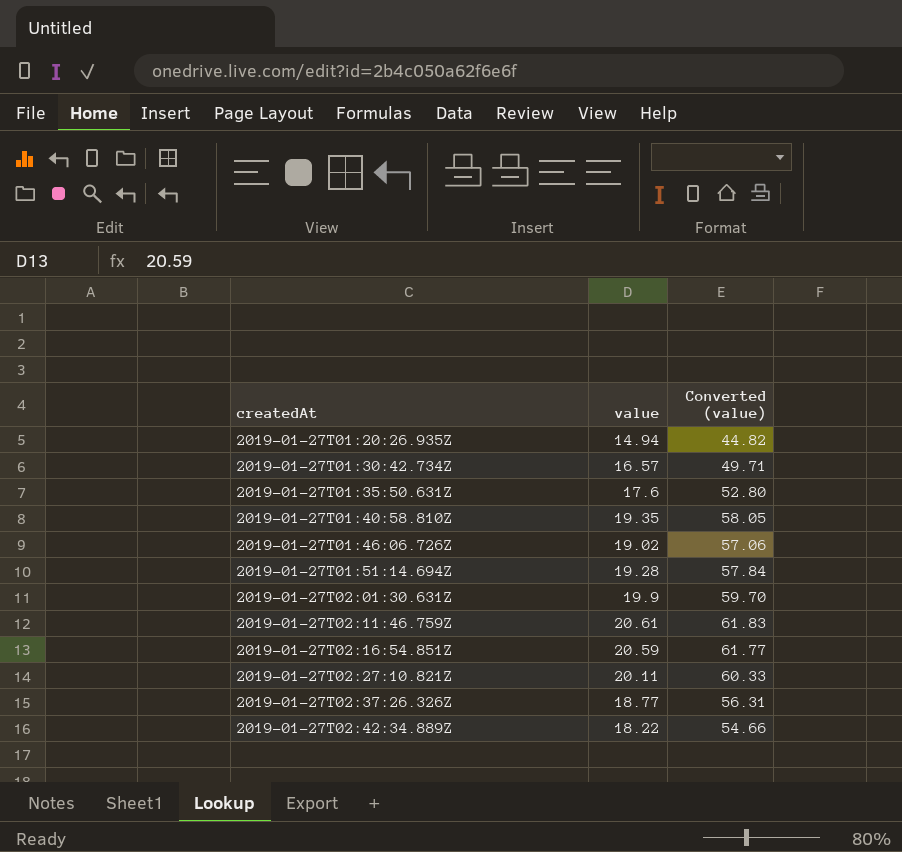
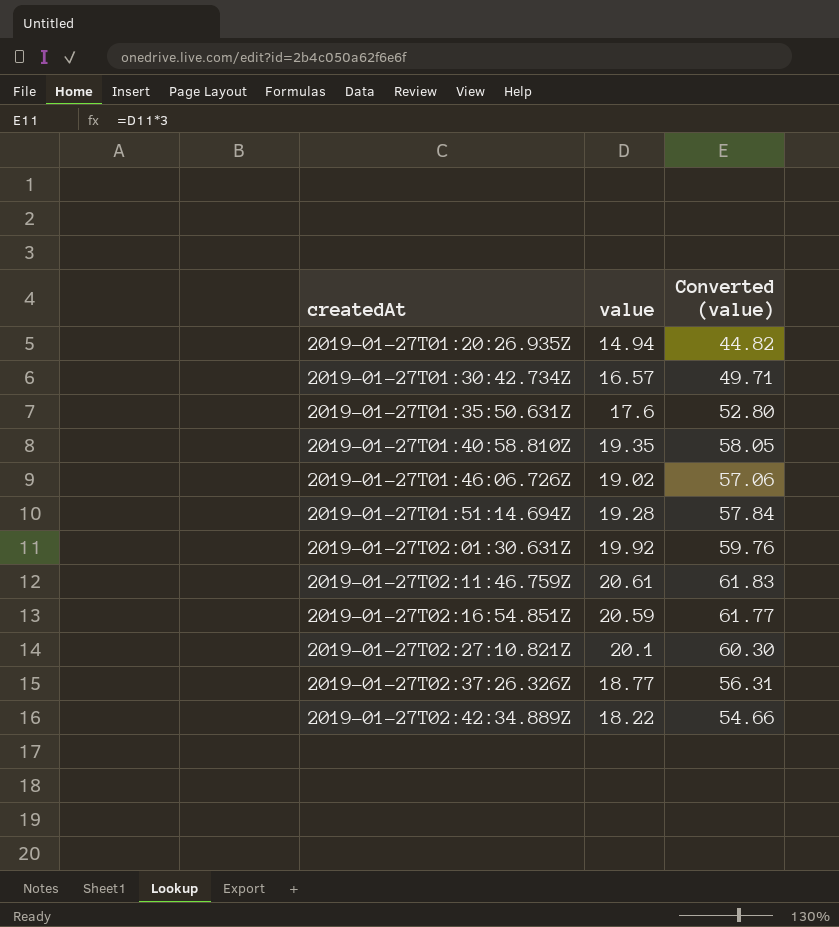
2019-01-27T02:01:30.631Z | value: 19.9 -> 19.92
2019-01-27T02:01:30.631Z | Converted (value): 59.70 -> 59.76
2019-01-27T02:27:10.821Z | value: 20.11 -> 20.1
2019-01-27T02:27:10.821Z | Converted (value): 60.33 -> 60.30

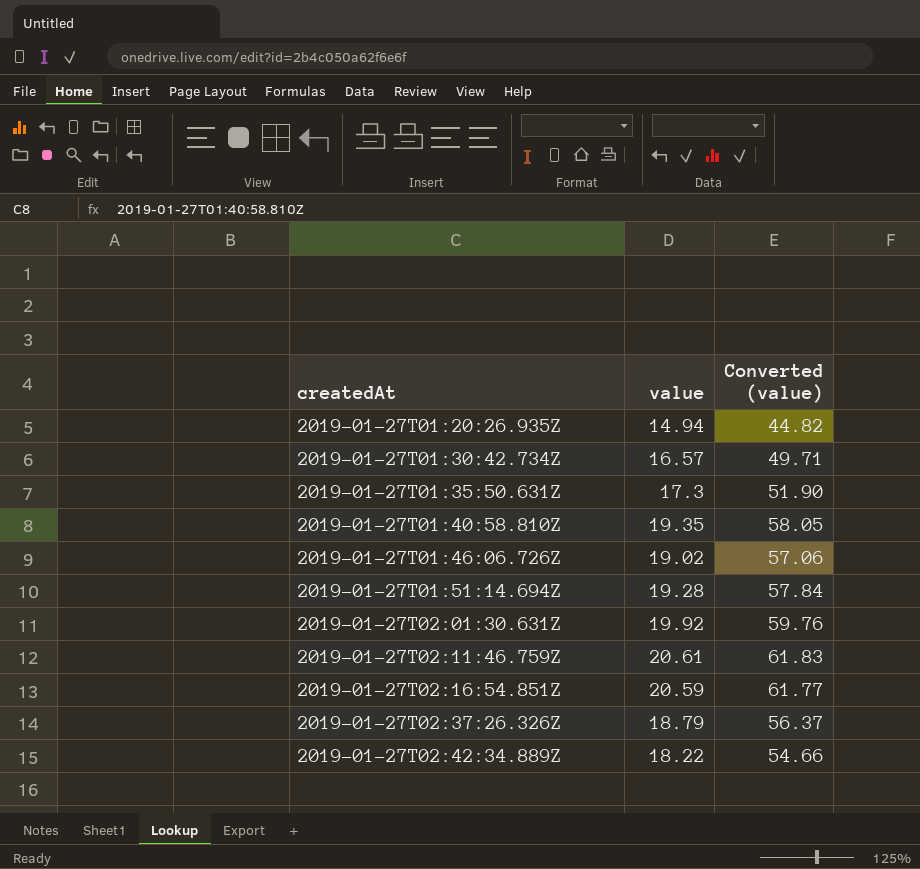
row 2019-01-27T02:27:10.821Z: 20.1 | 60.30 -> none
2019-01-27T01:35:50.631Z | value: 17.6 -> 17.3
2019-01-27T01:35:50.631Z | Converted (value): 52.80 -> 51.90
2019-01-27T02:37:26.326Z | value: 18.77 -> 18.79
2019-01-27T02:37:26.326Z | Converted (value): 56.31 -> 56.37

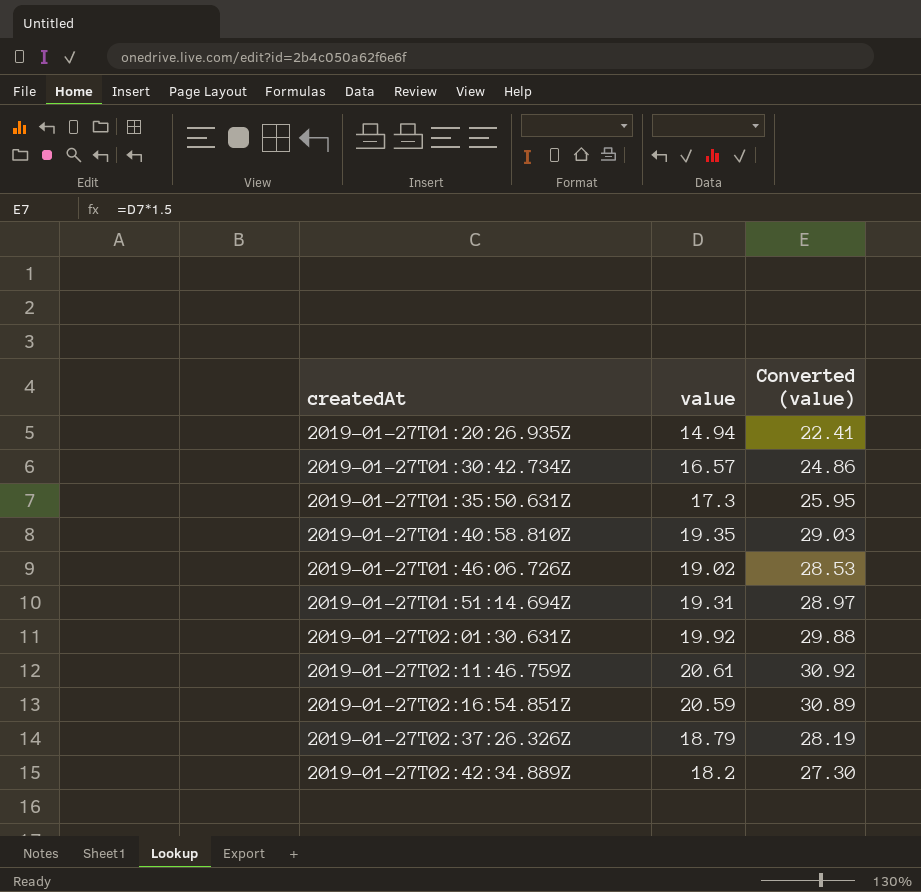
column Converted (value) | formula: [value] * 3 -> [value] * 1.5
2019-01-27T01:51:14.694Z | value: 19.28 -> 19.31
2019-01-27T02:42:34.889Z | value: 18.22 -> 18.2

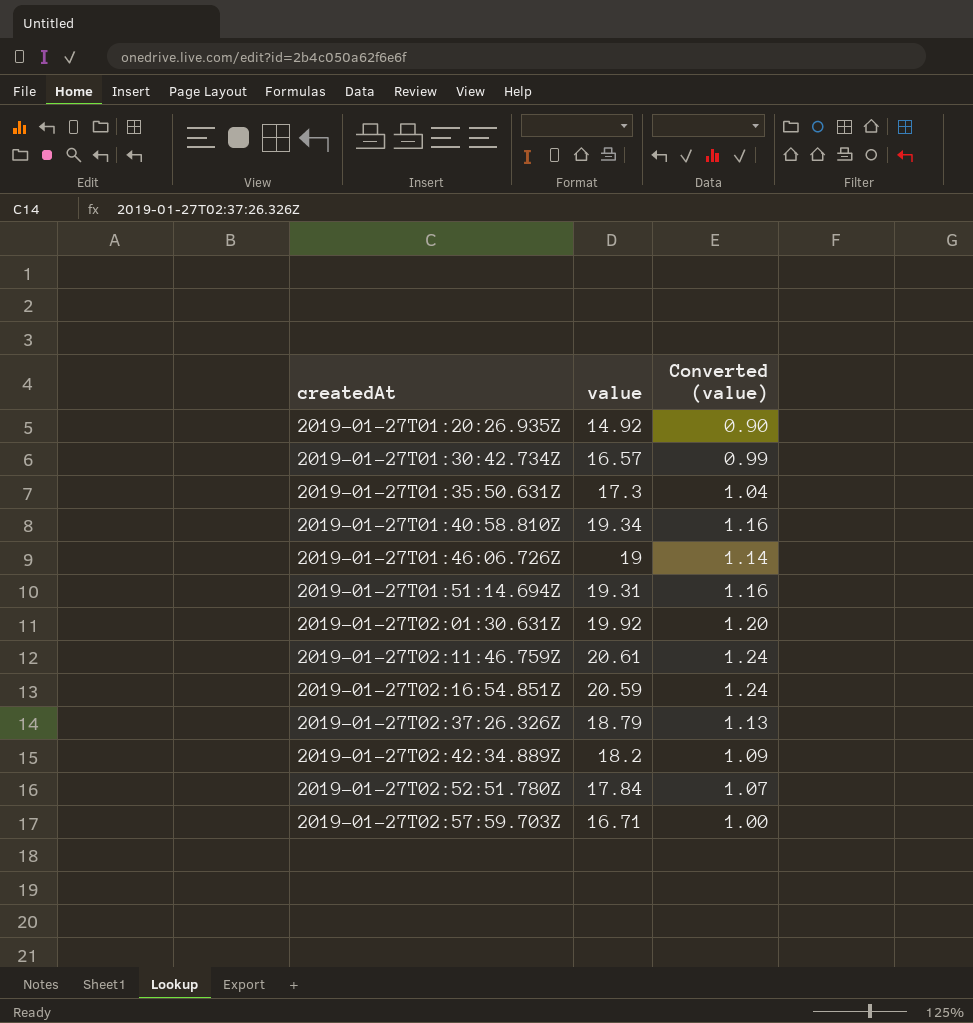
column Converted (value) | formula: [value] * 1.5 -> [value] * 0.06
2019-01-27T01:20:26.935Z | value: 14.94 -> 14.92
2019-01-27T01:40:58.810Z | value: 19.35 -> 19.34
2019-01-27T01:46:06.726Z | value: 19.02 -> 19
row 2019-01-27T02:52:51.780Z: none -> 17.84 | 1.07
row 2019-01-27T02:57:59.703Z: none -> 16.71 | 1.00

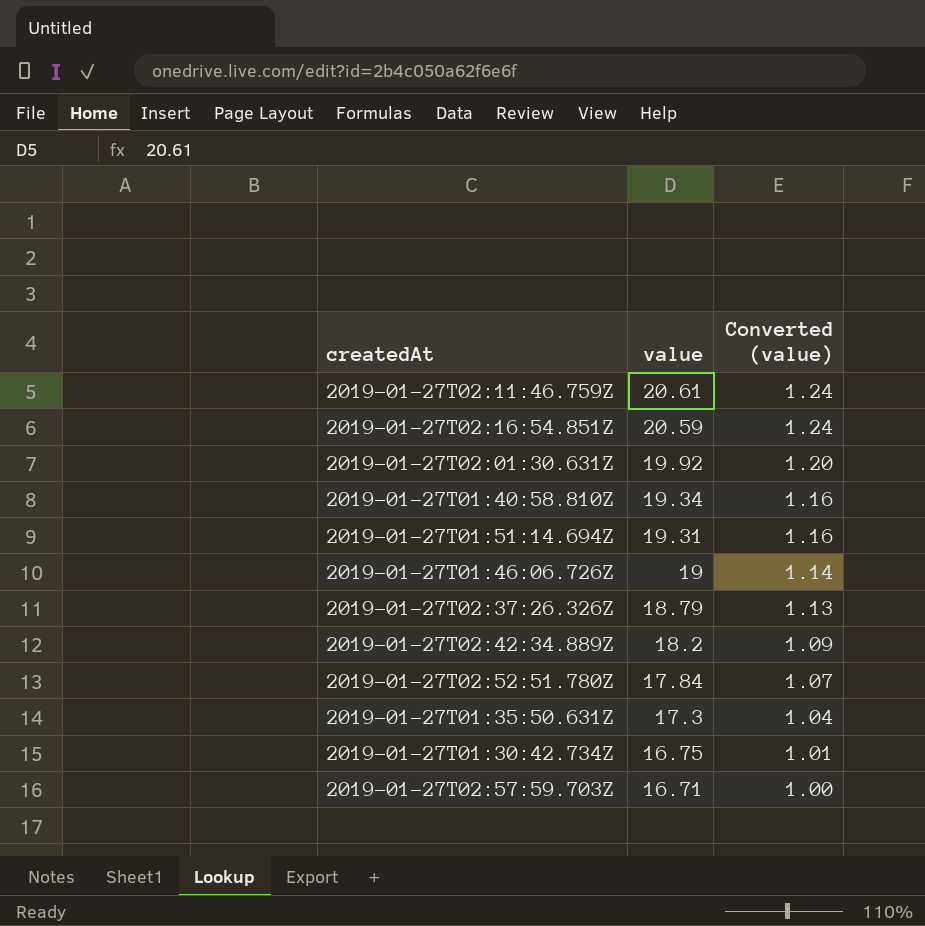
row order: createdAt ascending -> value descending
row 2019-01-27T01:20:26.935Z: 14.92 | 0.90 -> none
2019-01-27T01:30:42.734Z | value: 16.57 -> 16.75
2019-01-27T01:30:42.734Z | Converted (value): 0.99 -> 1.01

